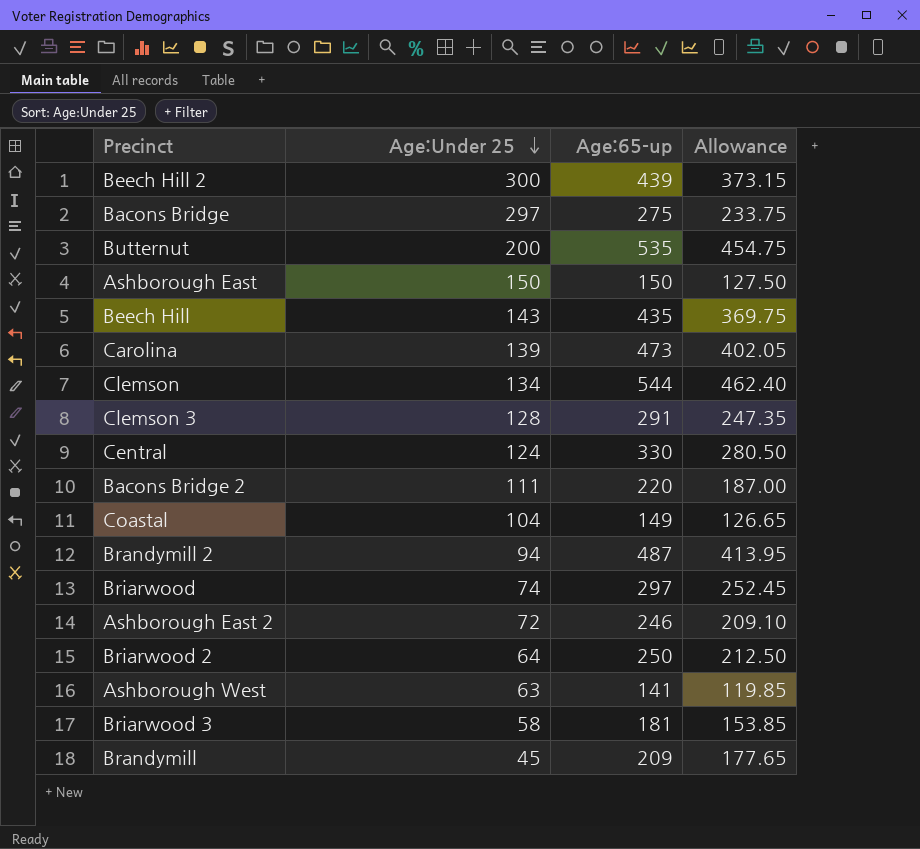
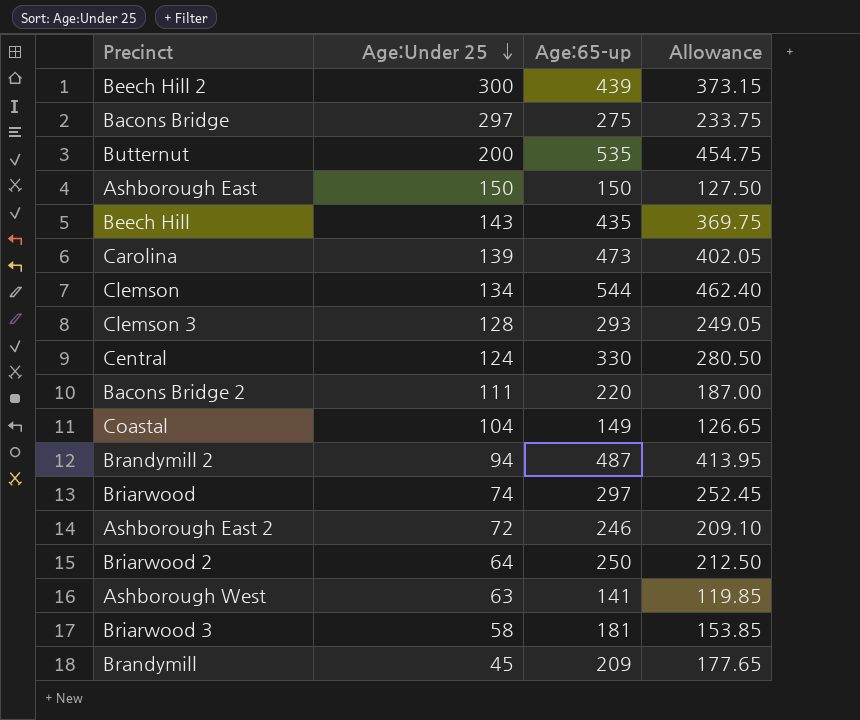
Clemson 3 | Age:65-up: 291 -> 293
Clemson 3 | Allowance: 247.35 -> 249.05

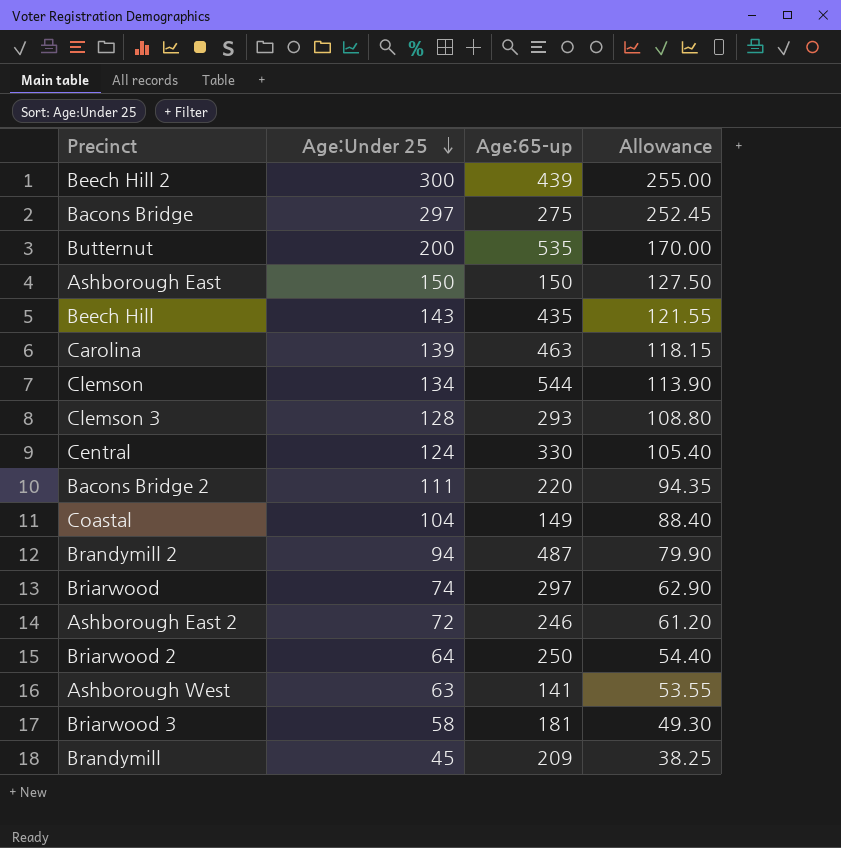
column Allowance | formula: [Age:65-up] * 0.85 -> [Age:Under 25] * 0.85
Carolina | Age:65-up: 473 -> 463

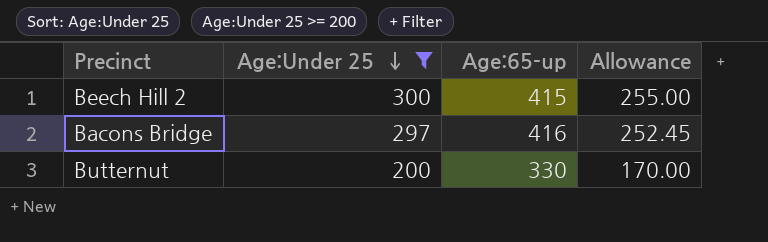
filter: none -> Age:Under 25 >= 200
Beech Hill 2 | Age:65-up: 439 -> 415
Bacons Bridge | Age:65-up: 275 -> 416
Butternut | Age:65-up: 535 -> 330

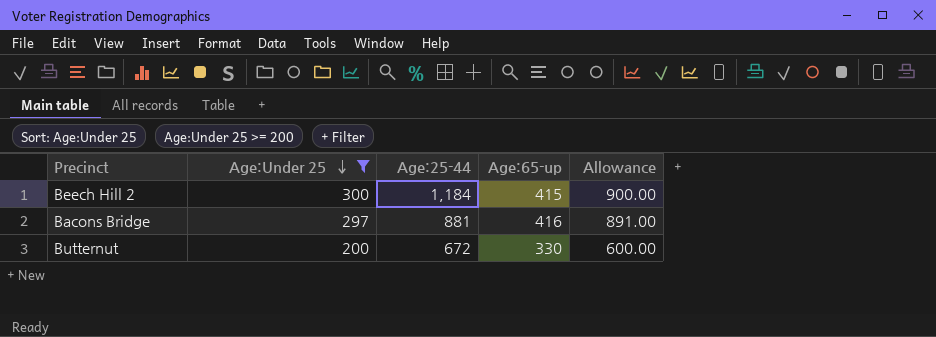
column Age:25-44 | position: none -> 3
column Allowance | formula: [Age:Under 25] * 0.85 -> [Age:Under 25] * 3

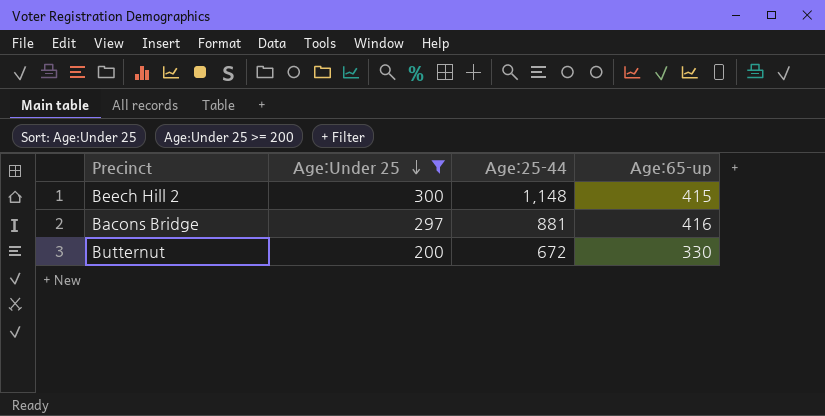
column Allowance | formula: [Age:Under 25] * 3 -> none
Beech Hill 2 | Age:25-44: 1,184 -> 1,148

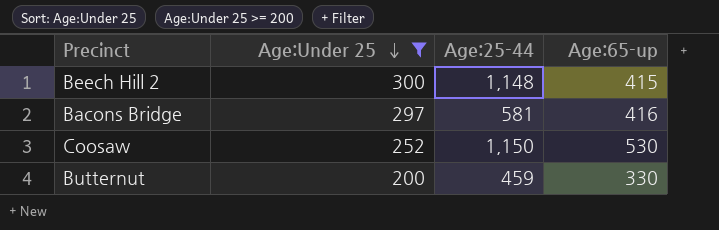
Bacons Bridge | Age:25-44: 881 -> 581
row Coosaw: none -> 252 | 1,150 | 530
Butternut | Age:25-44: 672 -> 459

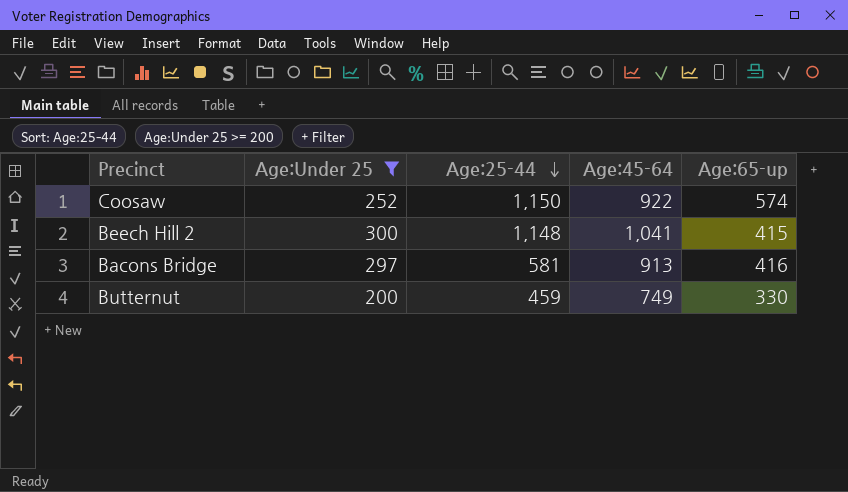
row order: Age:Under 25 descending -> Age:25-44 descending
column Age:45-64 | position: none -> 4
Coosaw | Age:65-up: 530 -> 574

